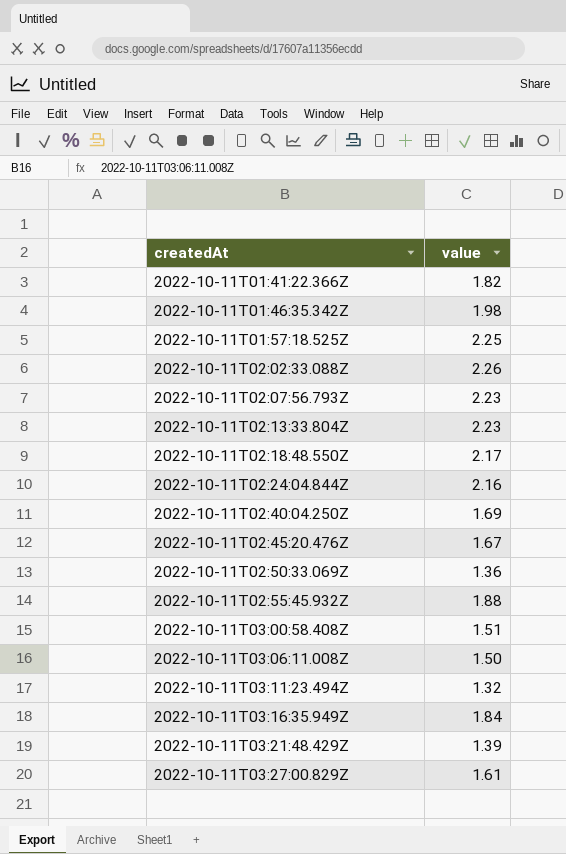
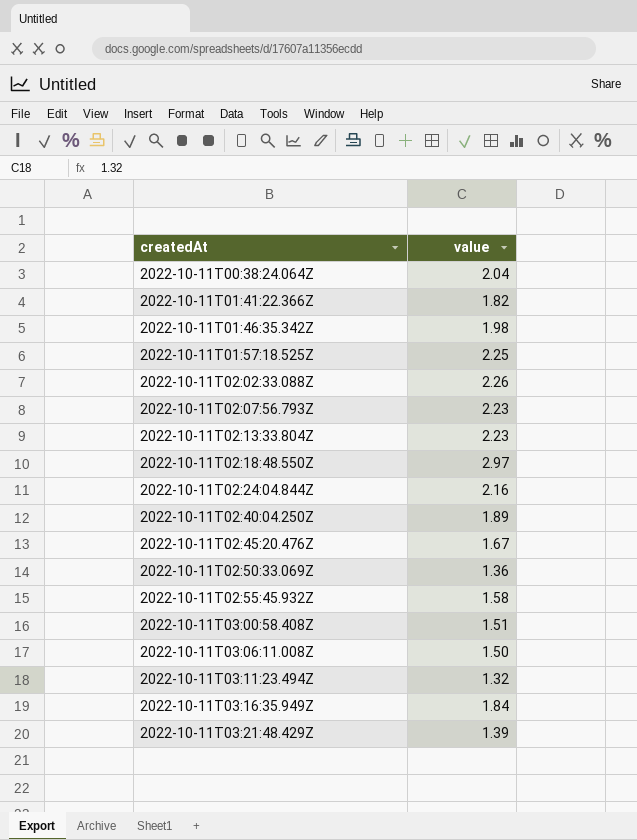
row 2022-10-11T03:27:00.829Z: 1.61 -> none
row 2022-10-11T00:38:24.064Z: none -> 2.04
2022-10-11T02:18:48.550Z | value: 2.17 -> 2.97
2022-10-11T02:40:04.250Z | value: 1.69 -> 1.89
2022-10-11T02:55:45.932Z | value: 1.88 -> 1.58

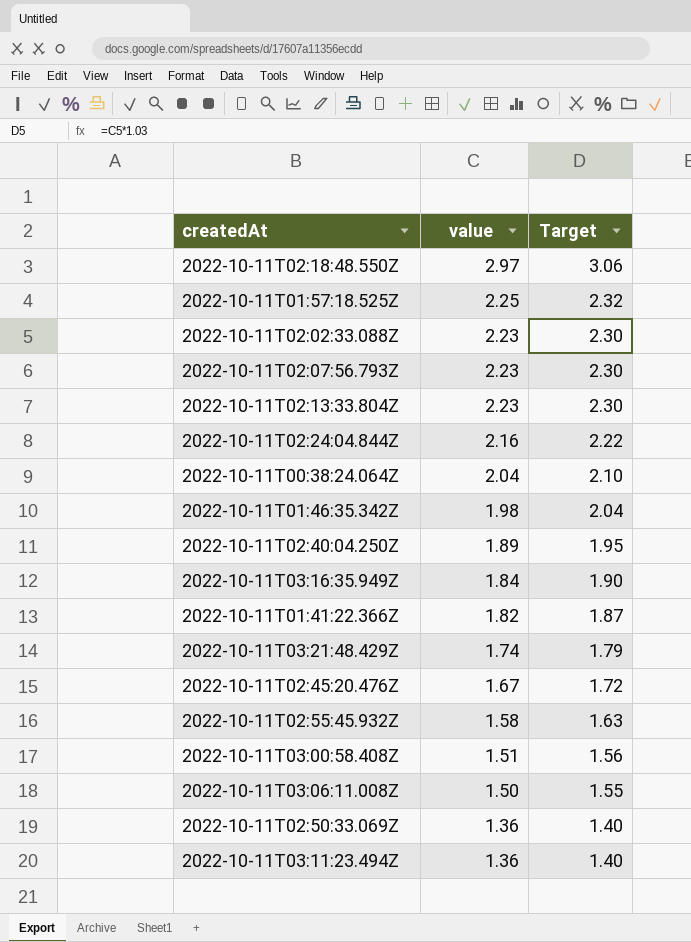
row order: createdAt ascending -> value descending
column Target | formula: none -> [value] * 1.03
2022-10-11T02:02:33.088Z | value: 2.26 -> 2.23
2022-10-11T03:21:48.429Z | value: 1.39 -> 1.74
2022-10-11T03:11:23.494Z | value: 1.32 -> 1.36

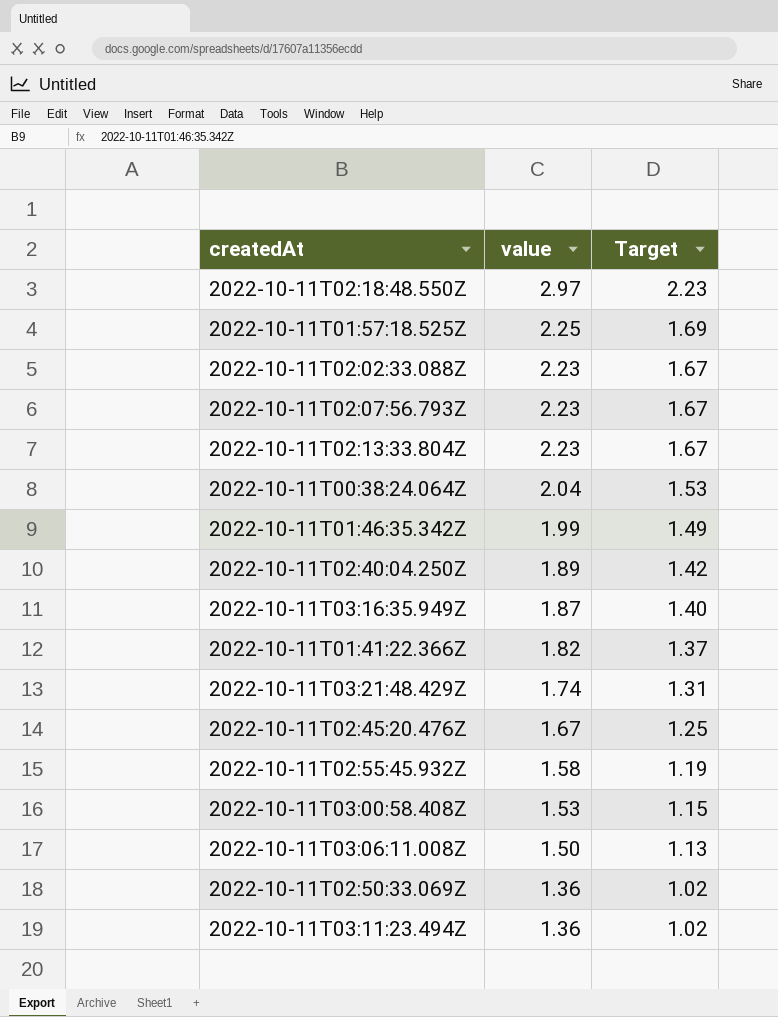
column Target | formula: [value] * 1.03 -> [value] * 0.75
row 2022-10-11T02:24:04.844Z: 2.16 | 2.22 -> none
2022-10-11T01:46:35.342Z | value: 1.98 -> 1.99
2022-10-11T03:16:35.949Z | value: 1.84 -> 1.87
2022-10-11T03:00:58.408Z | value: 1.51 -> 1.53

